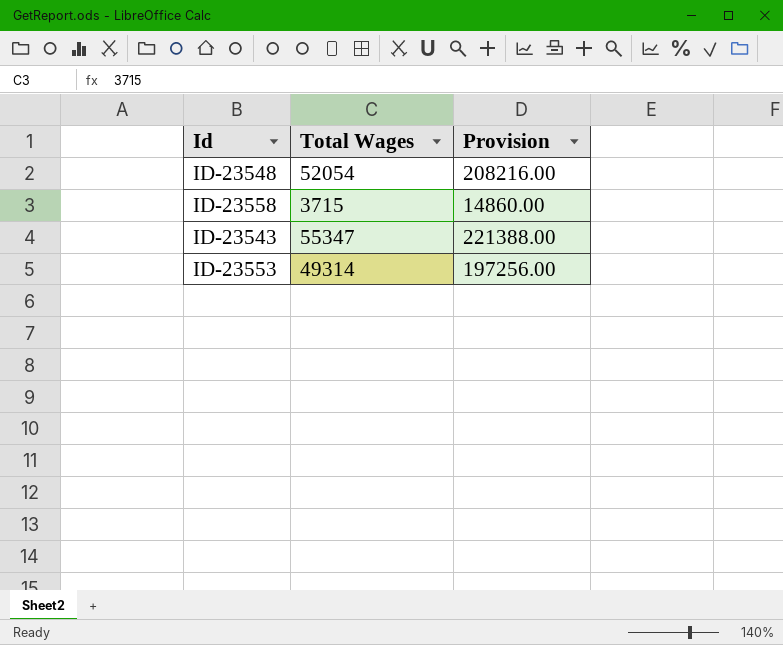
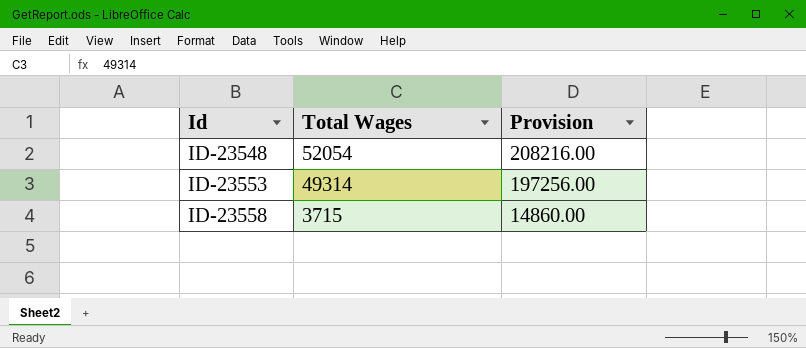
row order: none -> Id ascending
row ID-23543: 55347 | 221388.00 -> none

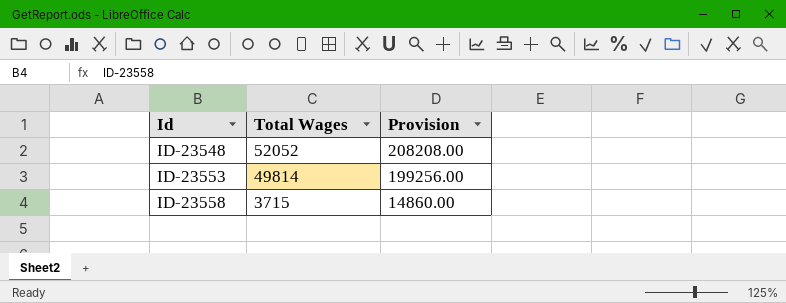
ID-23548 | Total Wages: 52054 -> 52052
ID-23548 | Provision: 208216.00 -> 208208.00
ID-23553 | Total Wages: 49314 -> 49814
ID-23553 | Provision: 197256.00 -> 199256.00

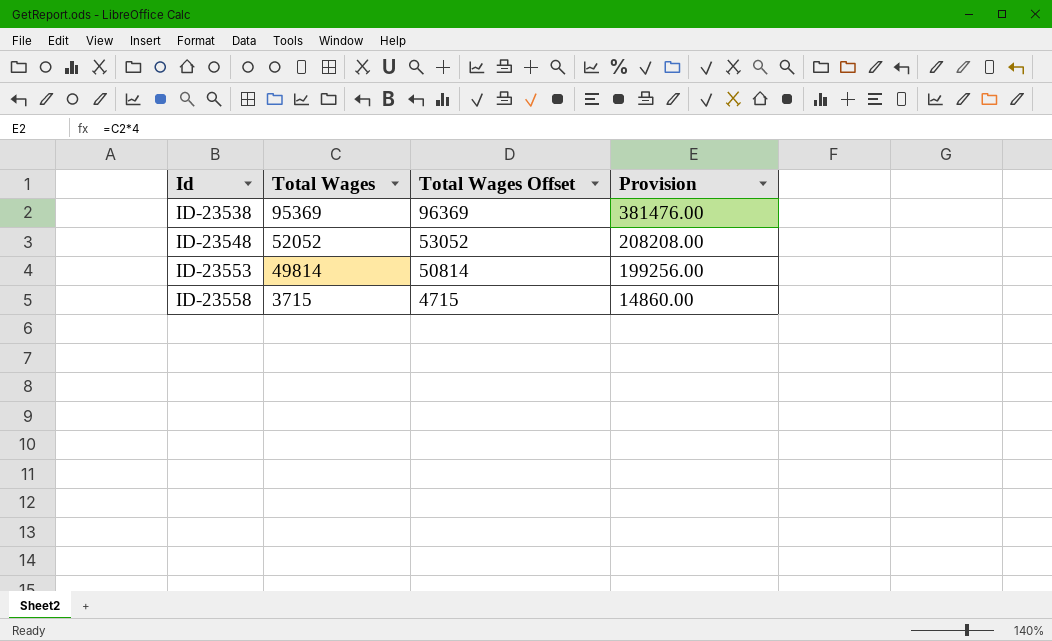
column Total Wages Offset | formula: none -> [Total Wages] + 1000
row ID-23538: none -> 95369 | 96369 | 381476.00

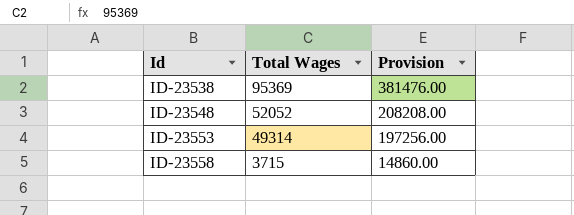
column Total Wages Offset | formula: [Total Wages] + 1000 -> none
ID-23553 | Total Wages: 49814 -> 49314
ID-23553 | Provision: 199256.00 -> 197256.00

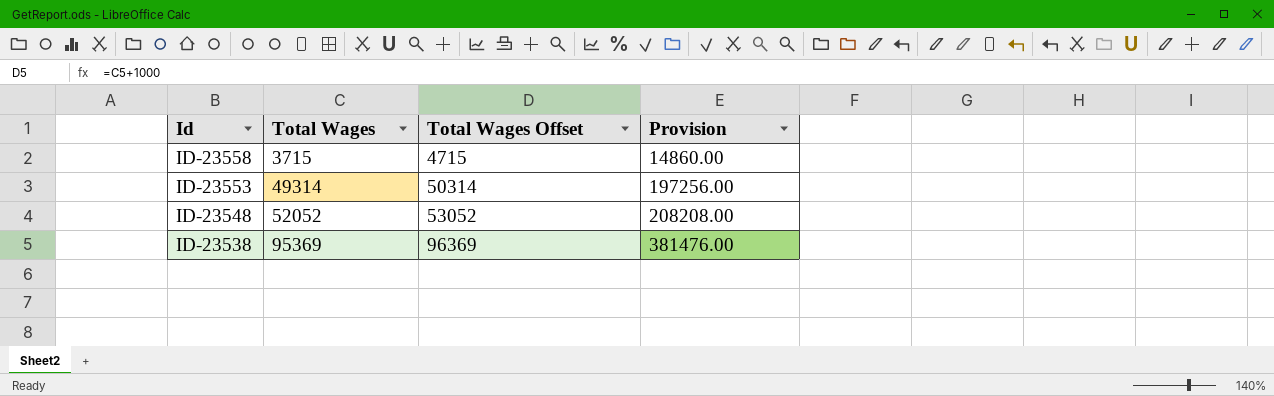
row order: Id ascending -> Id descending
column Total Wages Offset | formula: none -> [Total Wages] + 1000

